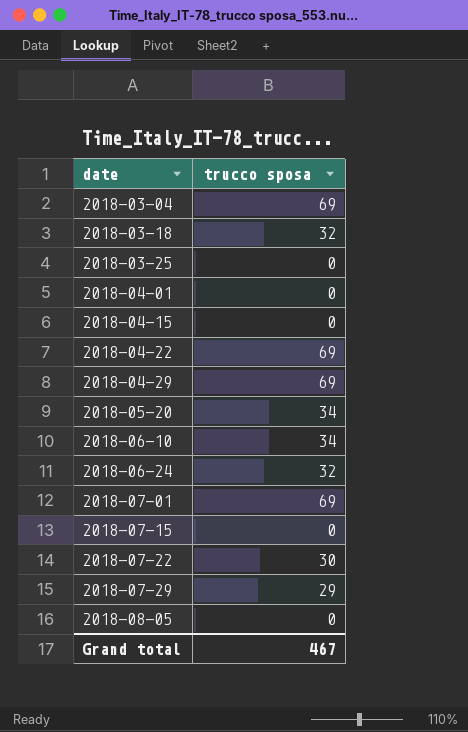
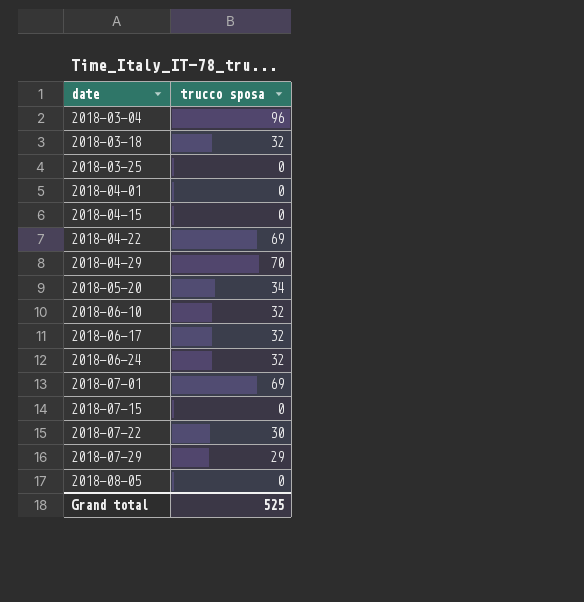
2018-03-04 | trucco sposa: 69 -> 96
2018-04-29 | trucco sposa: 69 -> 70
2018-06-10 | trucco sposa: 34 -> 32
row 2018-06-17: none -> 32
Grand total | trucco sposa: 467 -> 525

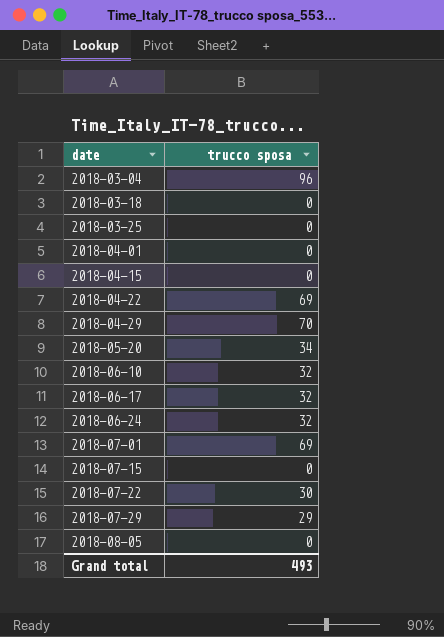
2018-03-18 | trucco sposa: 32 -> 0
Grand total | trucco sposa: 525 -> 493

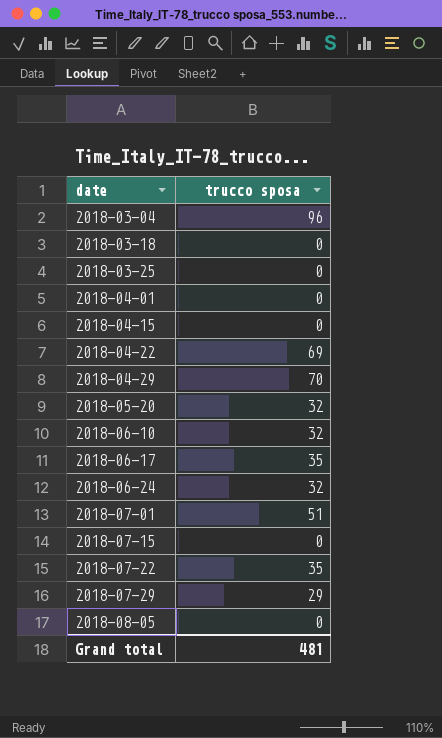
2018-05-20 | trucco sposa: 34 -> 32
2018-06-17 | trucco sposa: 32 -> 35
2018-07-01 | trucco sposa: 69 -> 51
2018-07-22 | trucco sposa: 30 -> 35
Grand total | trucco sposa: 493 -> 481

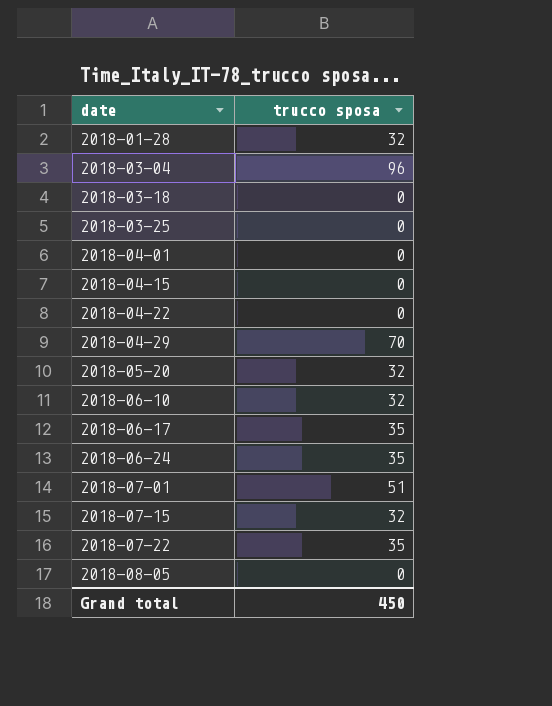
row 2018-07-29: 29 -> none
row 2018-01-28: none -> 32
2018-04-22 | trucco sposa: 69 -> 0
2018-06-24 | trucco sposa: 32 -> 35
2018-07-15 | trucco sposa: 0 -> 32
Grand total | trucco sposa: 481 -> 450

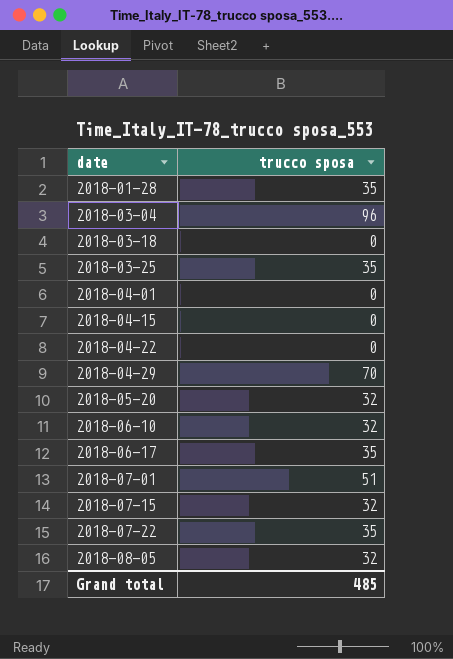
row 2018-06-24: 35 -> none
2018-01-28 | trucco sposa: 32 -> 35
2018-03-25 | trucco sposa: 0 -> 35
2018-08-05 | trucco sposa: 0 -> 32
Grand total | trucco sposa: 450 -> 485

